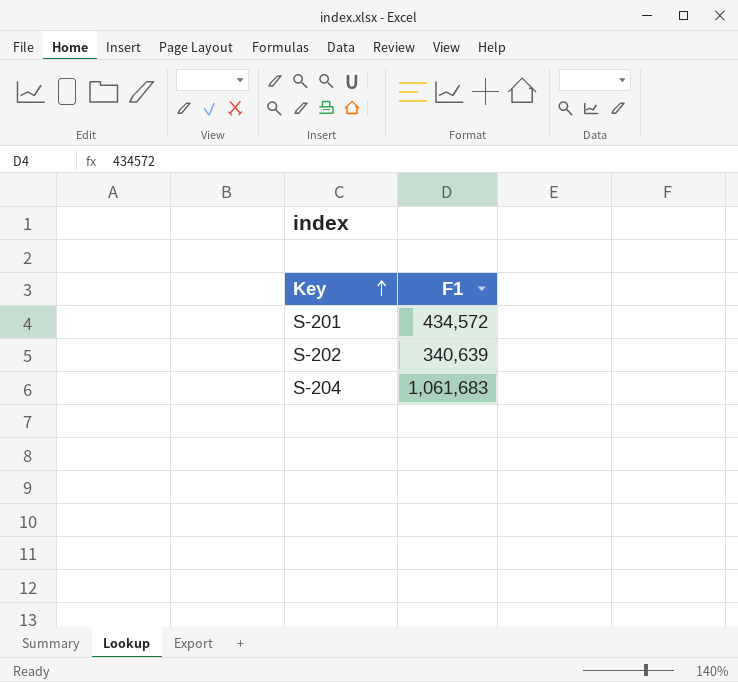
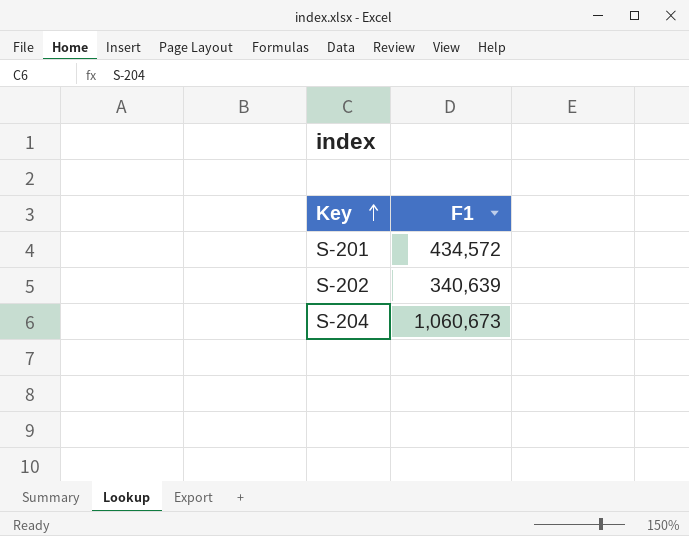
S-204 | F1: 1,061,683 -> 1,060,673

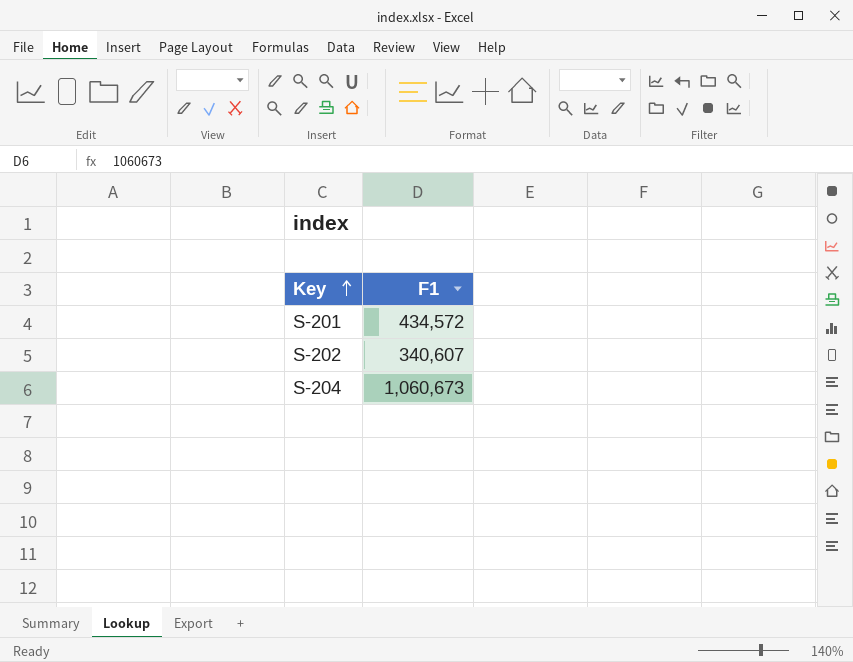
S-202 | F1: 340,639 -> 340,607

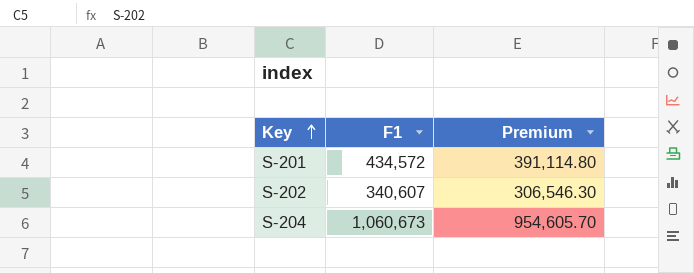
column Premium | formula: none -> [F1] * 0.9

